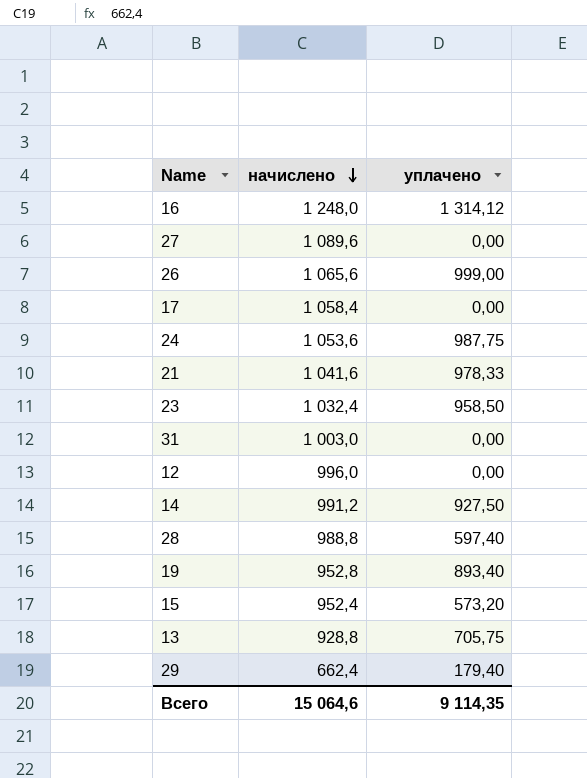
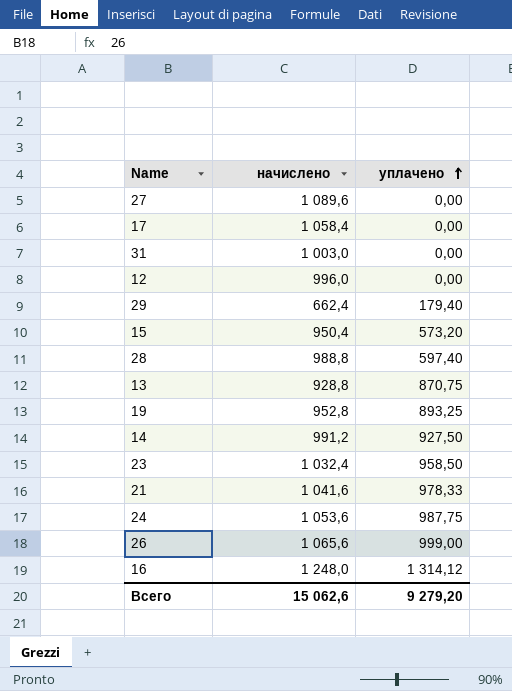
row order: начислено descending -> уплачено ascending
15 | начислено: 952,4 -> 950,4
13 | уплачено: 705,75 -> 870,75
19 | уплачено: 893,40 -> 893,25
Всего | начислено: 15 064,6 -> 15 062,6
Всего | уплачено: 9 114,35 -> 9 279,20

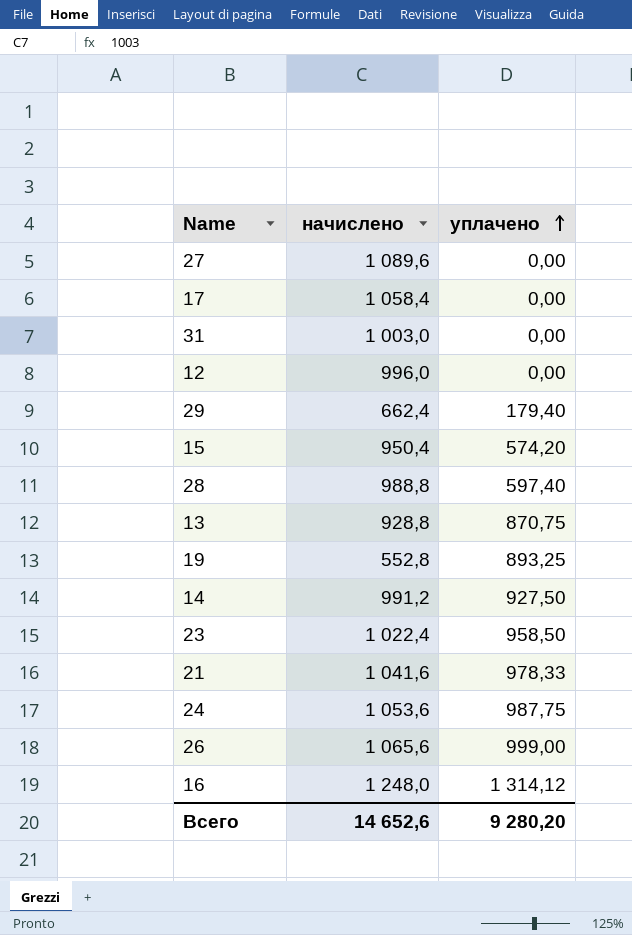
15 | уплачено: 573,20 -> 574,20
19 | начислено: 952,8 -> 552,8
23 | начислено: 1 032,4 -> 1 022,4
Всего | начислено: 15 062,6 -> 14 652,6
Всего | уплачено: 9 279,20 -> 9 280,20

